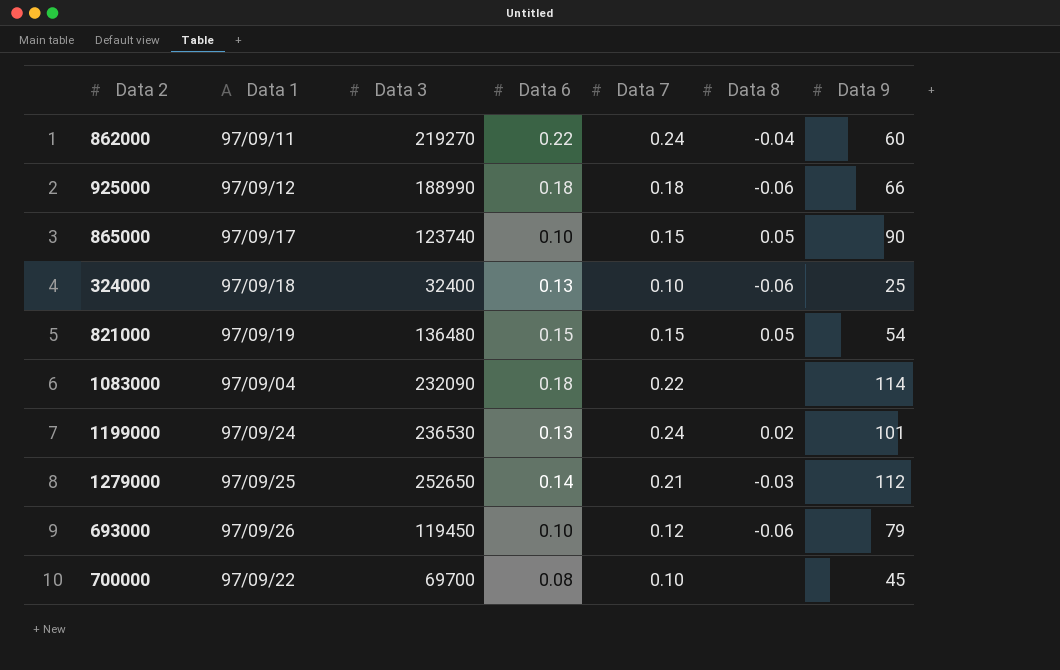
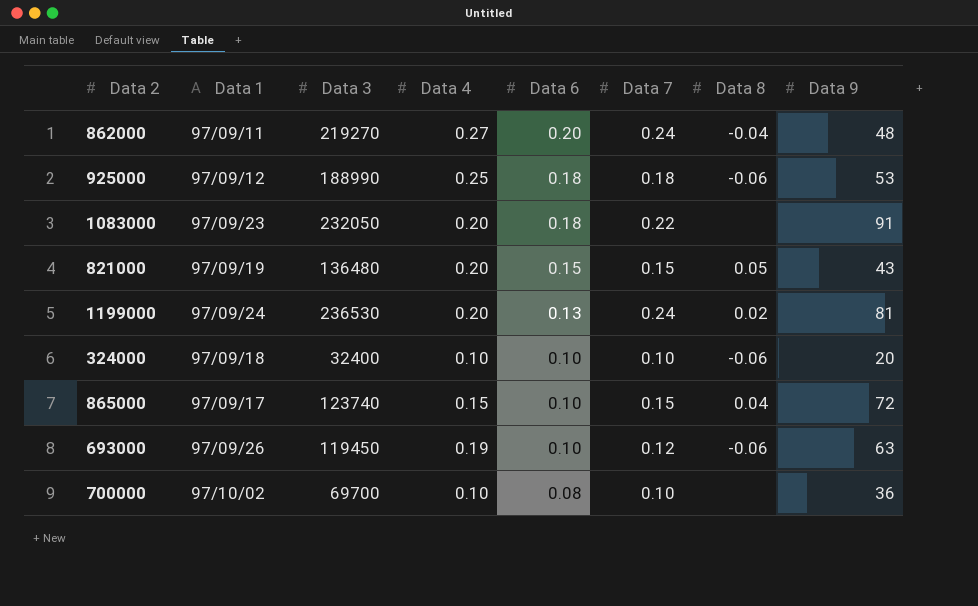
row order: none -> Data 6 descending
column Data 4 | position: none -> 4
row 1279000: 97/09/25 | 252650 | 0.14 | 0.21 | -0.03 | 112 -> none
862000 | Data 6: 0.22 -> 0.20
862000 | Data 9: 60 -> 48
925000 | Data 9: 66 -> 53
1083000 | Data 1: 97/09/04 -> 97/09/23
1083000 | Data 3: 232090 -> 232050
1083000 | Data 9: 114 -> 91
821000 | Data 9: 54 -> 43
1199000 | Data 9: 101 -> 81
324000 | Data 6: 0.13 -> 0.10
324000 | Data 9: 25 -> 20
865000 | Data 8: 0.05 -> 0.04
865000 | Data 9: 90 -> 72
693000 | Data 9: 79 -> 63
700000 | Data 1: 97/09/22 -> 97/10/02
700000 | Data 9: 45 -> 36

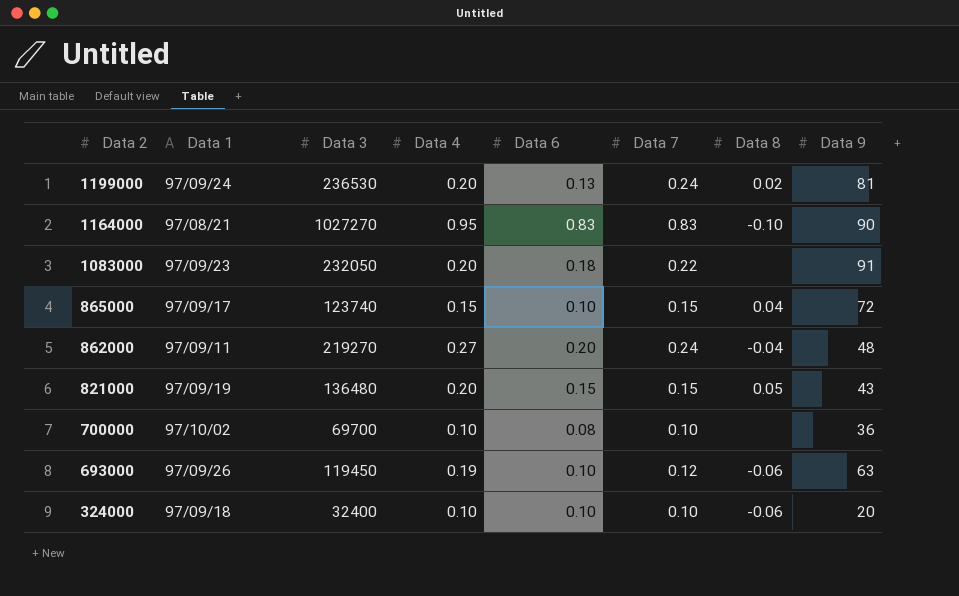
row order: Data 6 descending -> Data 2 descending
row 925000: 97/09/12 | 188990 | 0.25 | 0.18 | 0.18 | -0.06 | 53 -> none
row 1164000: none -> 97/08/21 | 1027270 | 0.95 | 0.83 | 0.83 | -0.10 | 90

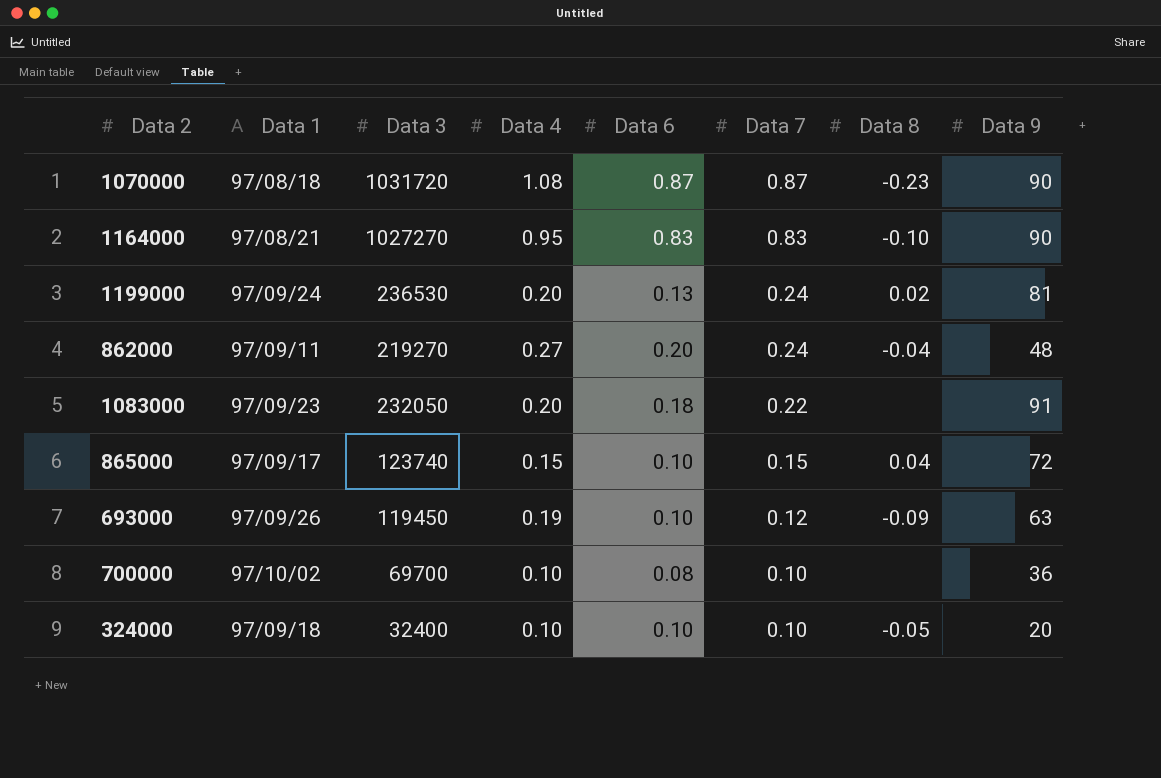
row order: Data 2 descending -> Data 7 descending
row 821000: 97/09/19 | 136480 | 0.20 | 0.15 | 0.15 | 0.05 | 43 -> none
row 1070000: none -> 97/08/18 | 1031720 | 1.08 | 0.87 | 0.87 | -0.23 | 90
693000 | Data 8: -0.06 -> -0.09
324000 | Data 8: -0.06 -> -0.05

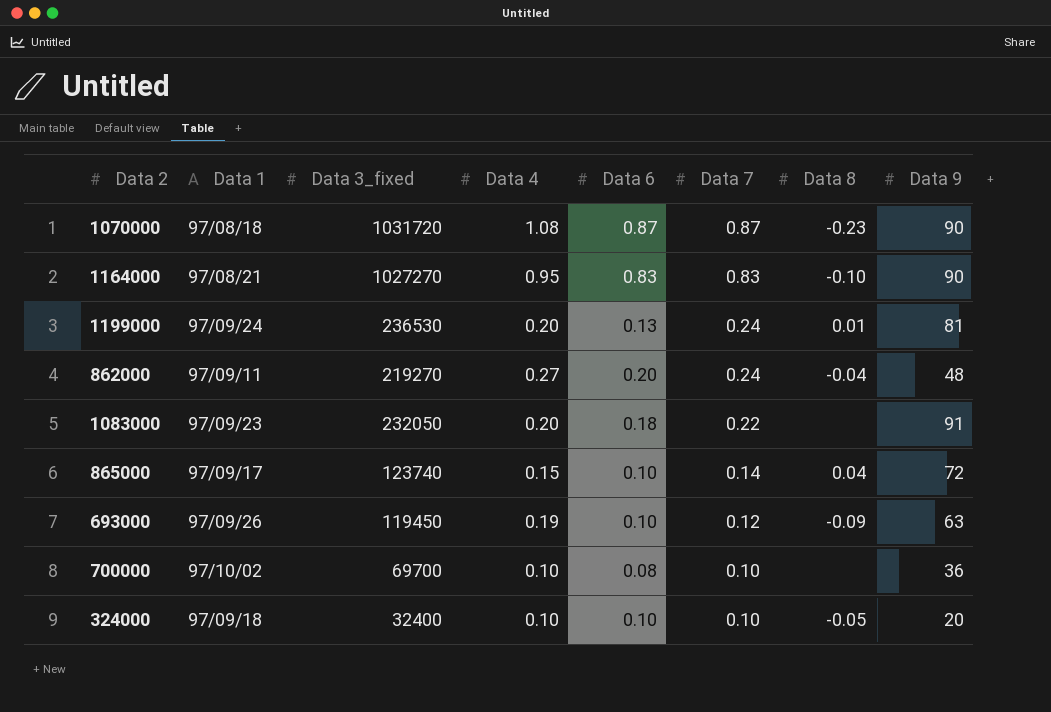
column name: Data 3 -> Data 3_fixed
1199000 | Data 8: 0.02 -> 0.01
865000 | Data 7: 0.15 -> 0.14

